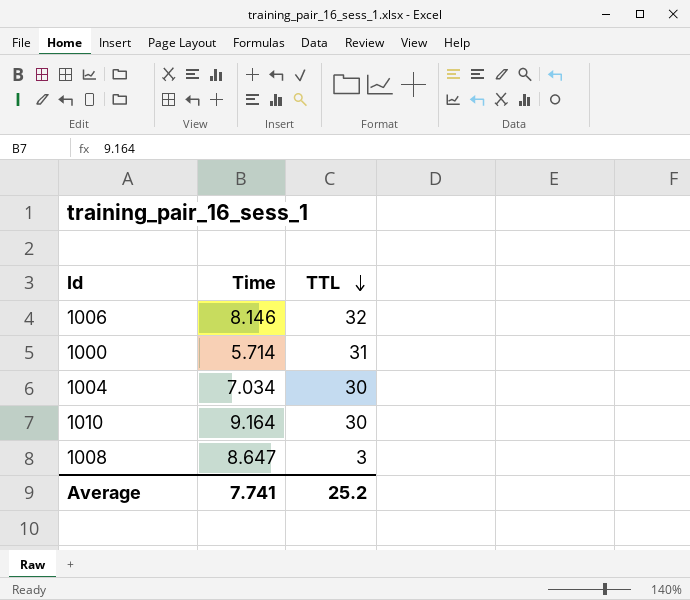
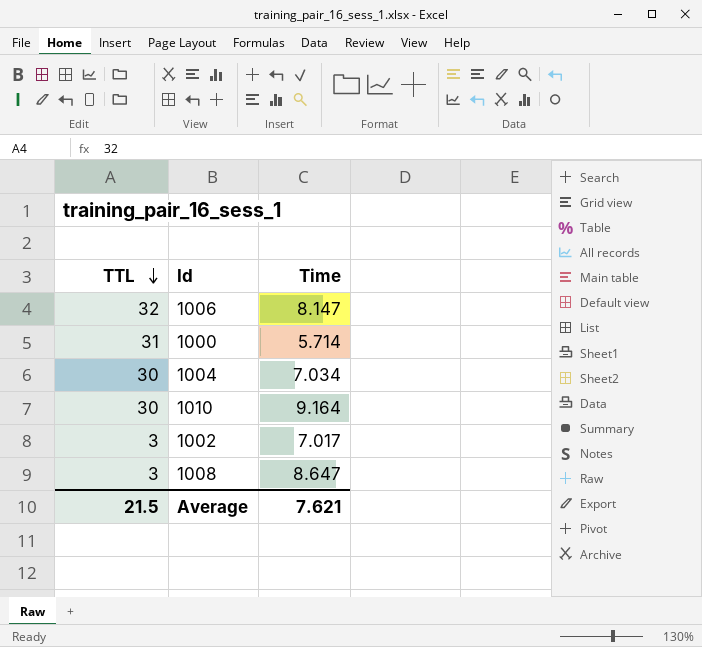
column TTL | position: 3 -> 1
1006 | Time: 8.146 -> 8.147
row 1002: none -> 3 | 7.017
Average | TTL: 25.2 -> 21.5
Average | Time: 7.741 -> 7.621

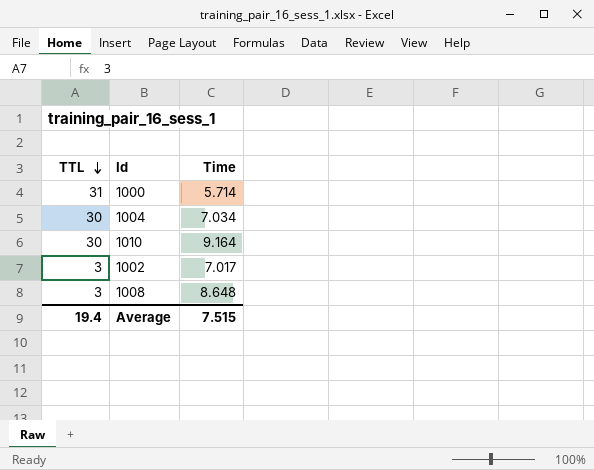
row 1006: 32 | 8.147 -> none
1008 | Time: 8.647 -> 8.648
Average | TTL: 21.5 -> 19.4
Average | Time: 7.621 -> 7.515

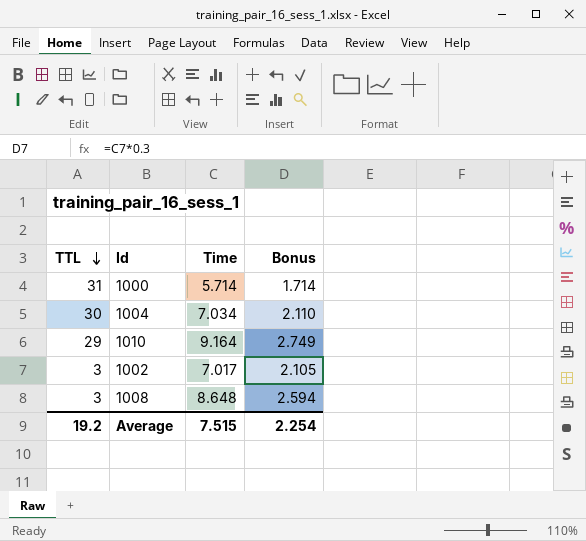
column Bonus | formula: none -> [Time] * 0.3
1010 | TTL: 30 -> 29
Average | TTL: 19.4 -> 19.2

